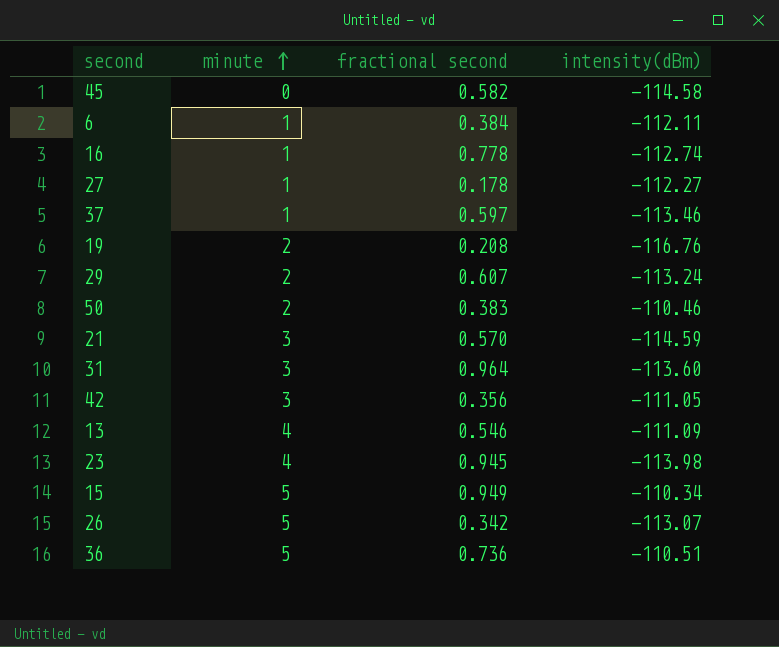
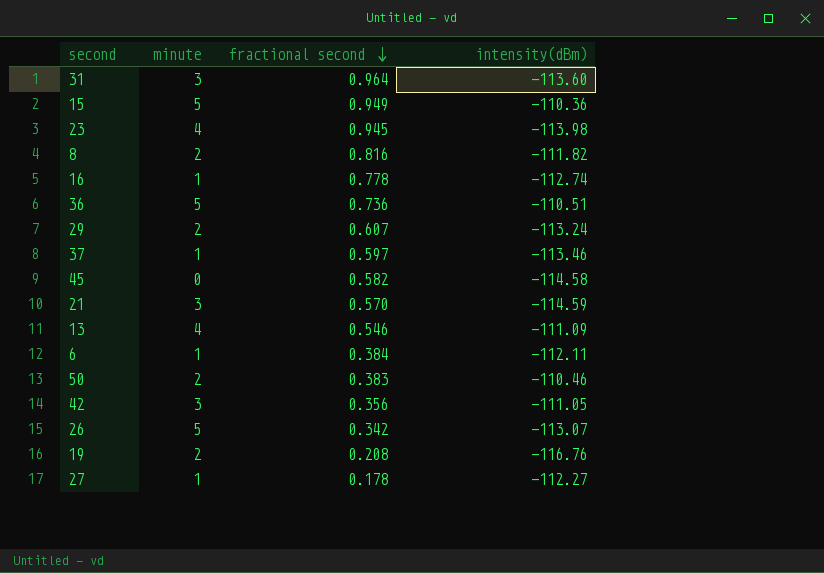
row order: minute ascending -> fractional second descending
15 | intensity(dBm): -110.34 -> -110.36
row 8: none -> 2 | 0.816 | -111.82

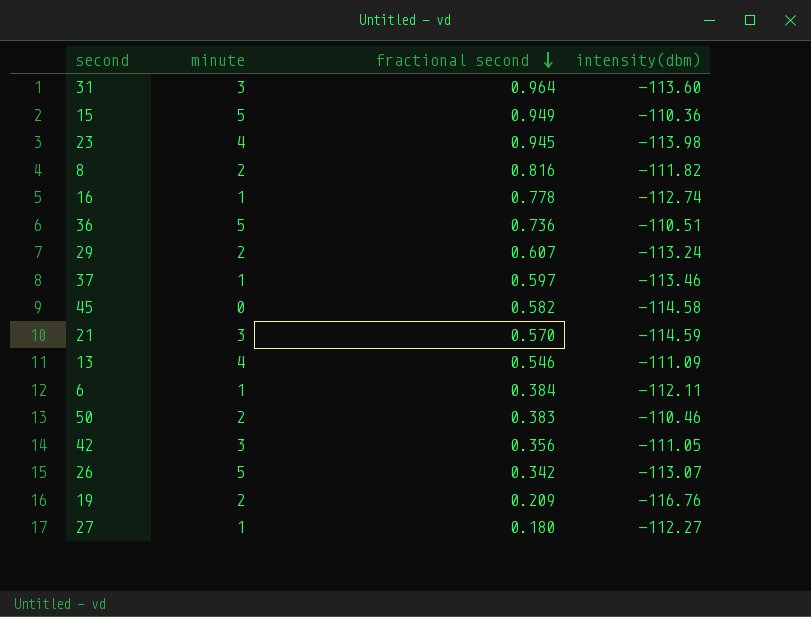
column name: intensity(dBm) -> intensity(dbm)
19 | fractional second: 0.208 -> 0.209
27 | fractional second: 0.178 -> 0.180

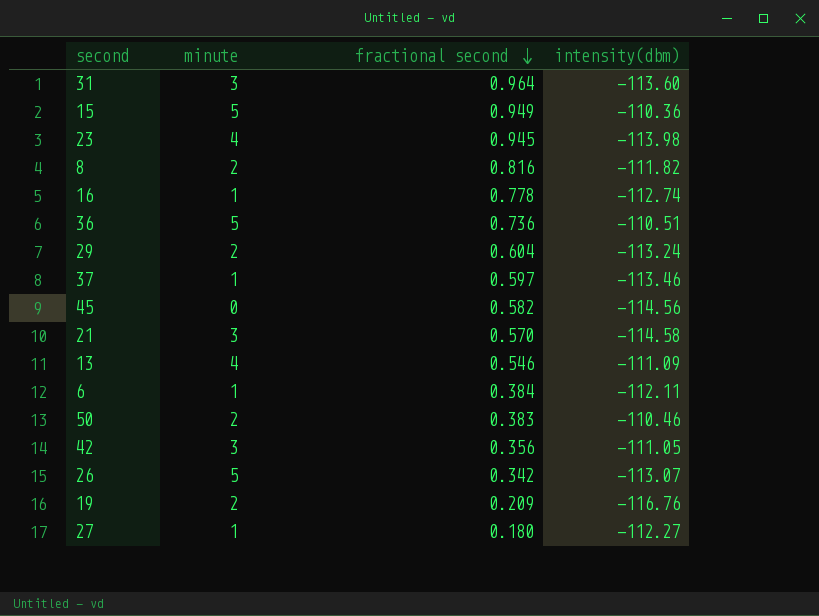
29 | fractional second: 0.607 -> 0.604
45 | intensity(dbm): -114.58 -> -114.56
21 | intensity(dbm): -114.59 -> -114.58

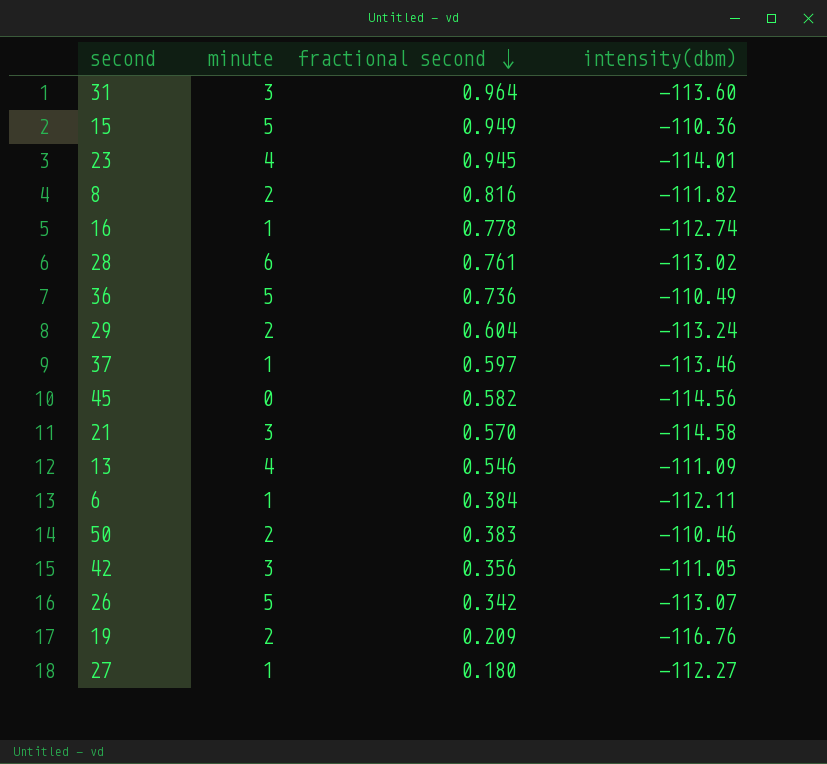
23 | intensity(dbm): -113.98 -> -114.01
row 28: none -> 6 | 0.761 | -113.02
36 | intensity(dbm): -110.51 -> -110.49

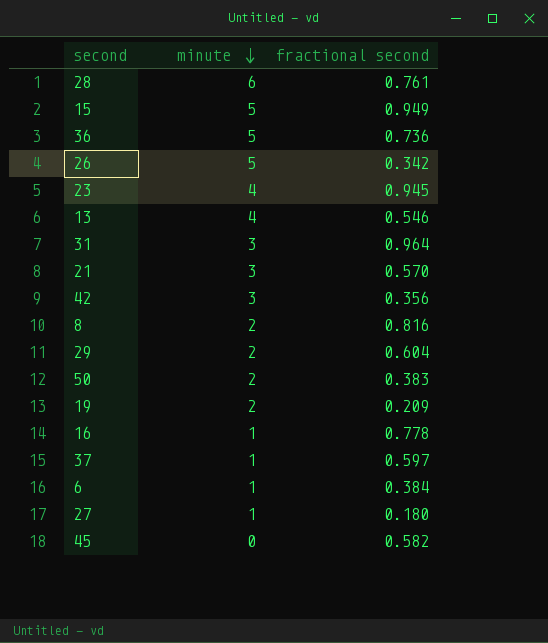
row order: fractional second descending -> minute descending
column intensity(dbm) | position: 4 -> none

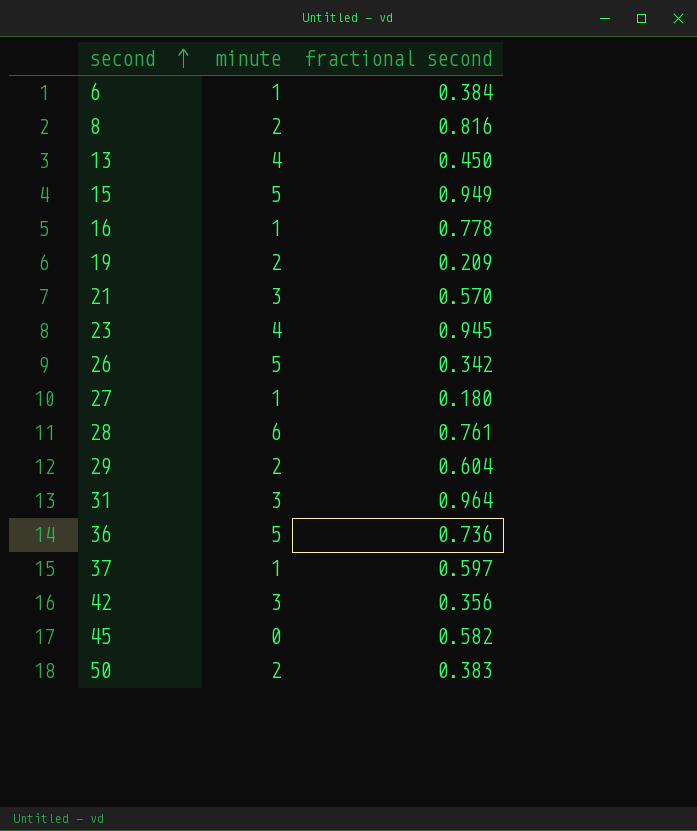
row order: minute descending -> second ascending
13 | fractional second: 0.546 -> 0.450

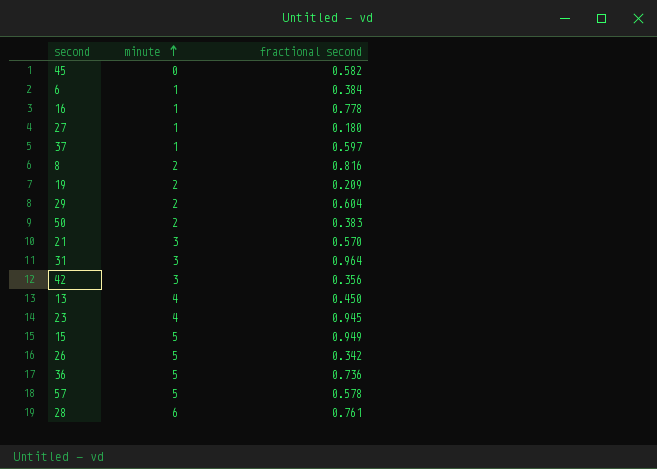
row order: second ascending -> minute ascending
row 57: none -> 5 | 0.578

